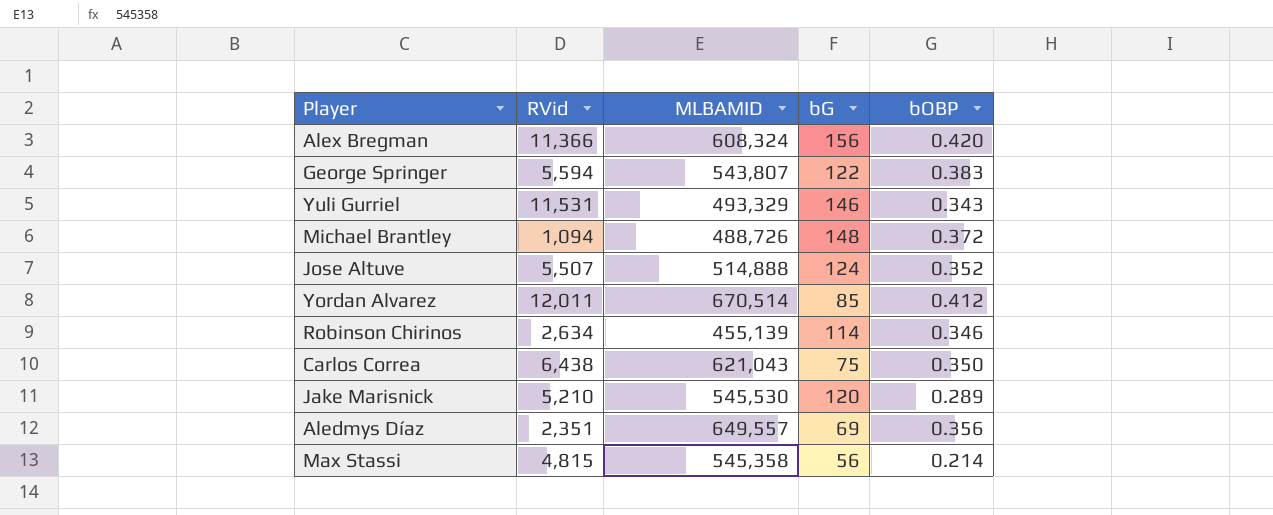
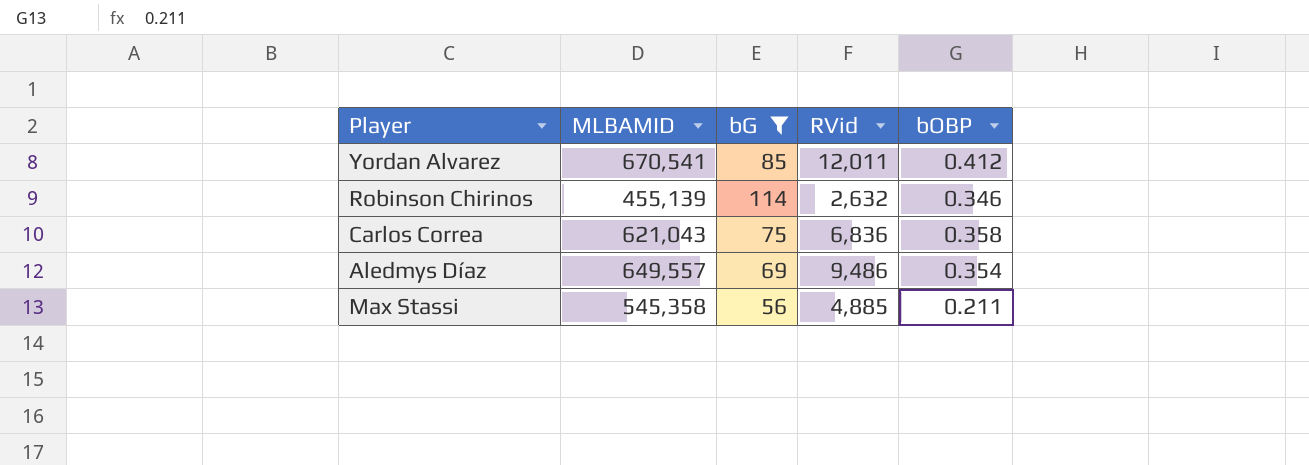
filter: none -> bG <= 114
column RVid | position: 2 -> 4
Yordan Alvarez | MLBAMID: 670,514 -> 670,541
Robinson Chirinos | RVid: 2,634 -> 2,632
Carlos Correa | RVid: 6,438 -> 6,836
Carlos Correa | bOBP: 0.350 -> 0.358
Aledmys Díaz | RVid: 2,351 -> 9,486
Aledmys Díaz | bOBP: 0.356 -> 0.354
Max Stassi | RVid: 4,815 -> 4,885
Max Stassi | bOBP: 0.214 -> 0.211

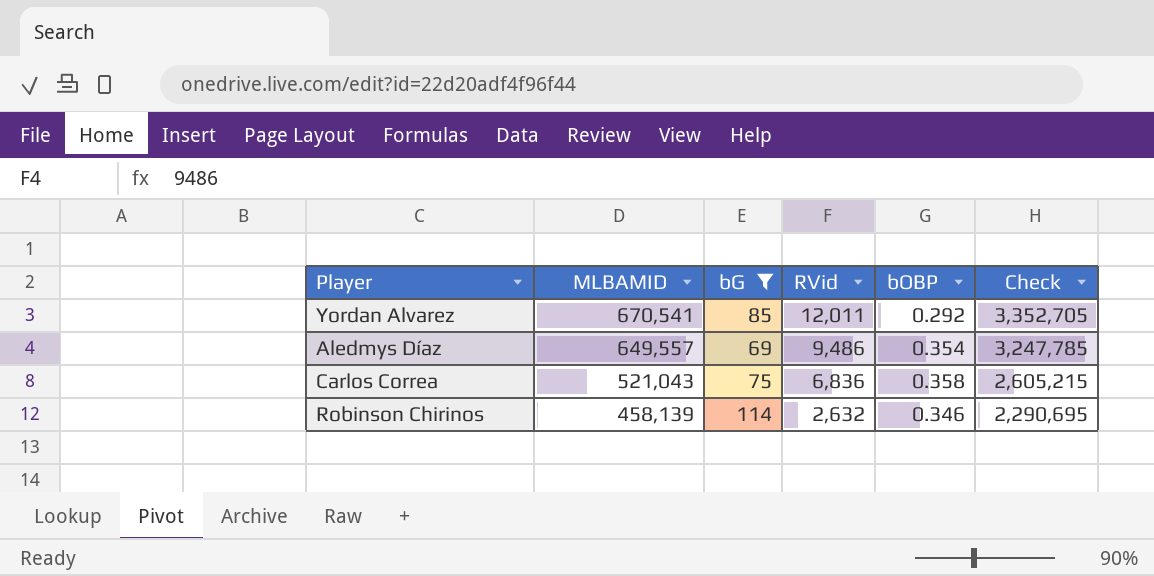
row order: none -> MLBAMID descending
column Check | formula: none -> [MLBAMID] * 5
row Max Stassi: 545,358 | 56 | 4,885 | 0.211 -> none
Yordan Alvarez | bOBP: 0.412 -> 0.292
Carlos Correa | MLBAMID: 621,043 -> 521,043
Robinson Chirinos | MLBAMID: 455,139 -> 458,139

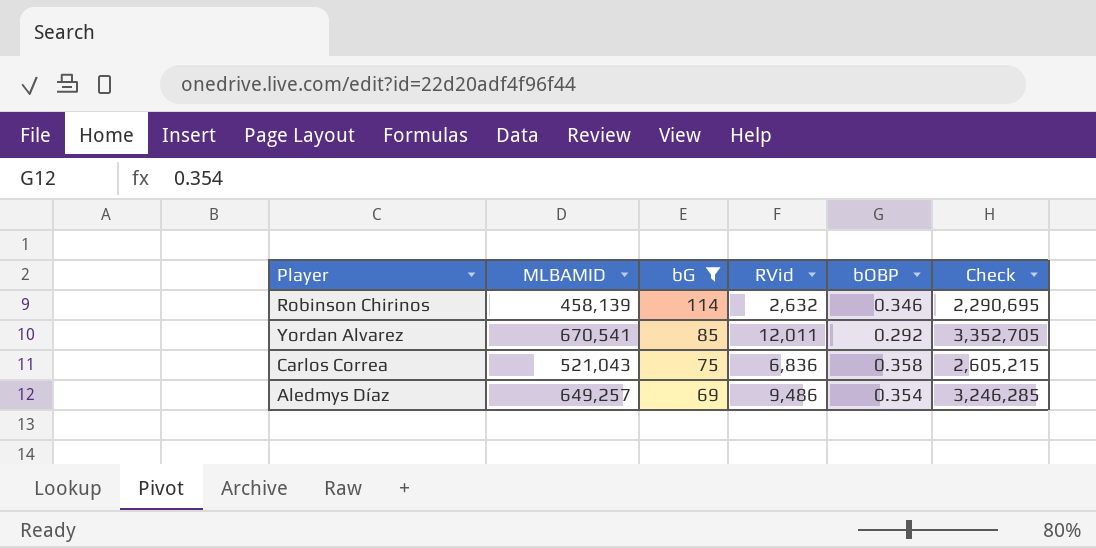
row order: MLBAMID descending -> bG descending
Aledmys Díaz | MLBAMID: 649,557 -> 649,257
Aledmys Díaz | Check: 3,247,785 -> 3,246,285

